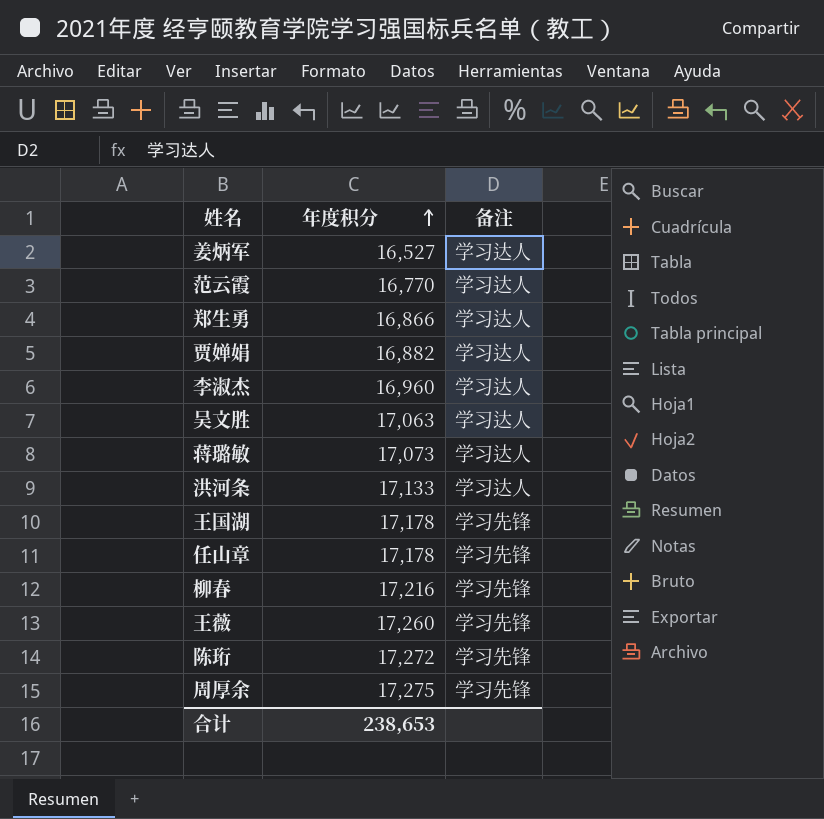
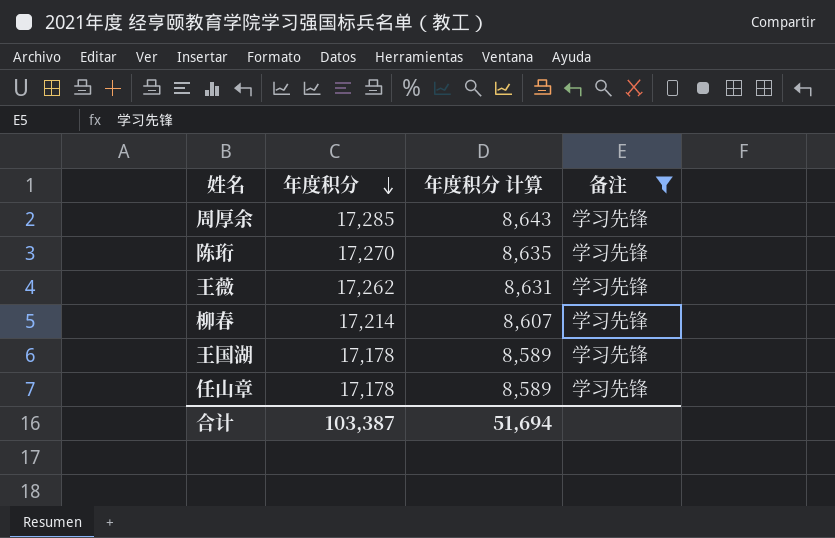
filter: none -> 备注 = 学习先锋
row order: 年度积分 ascending -> 年度积分 descending
column 年度积分 计算 | formula: none -> [年度积分] * 0.5
周厚余 | 年度积分: 17,275 -> 17,285
陈珩 | 年度积分: 17,272 -> 17,270
王薇 | 年度积分: 17,260 -> 17,262
柳春 | 年度积分: 17,216 -> 17,214
合计 | 年度积分: 238,653 -> 103,387

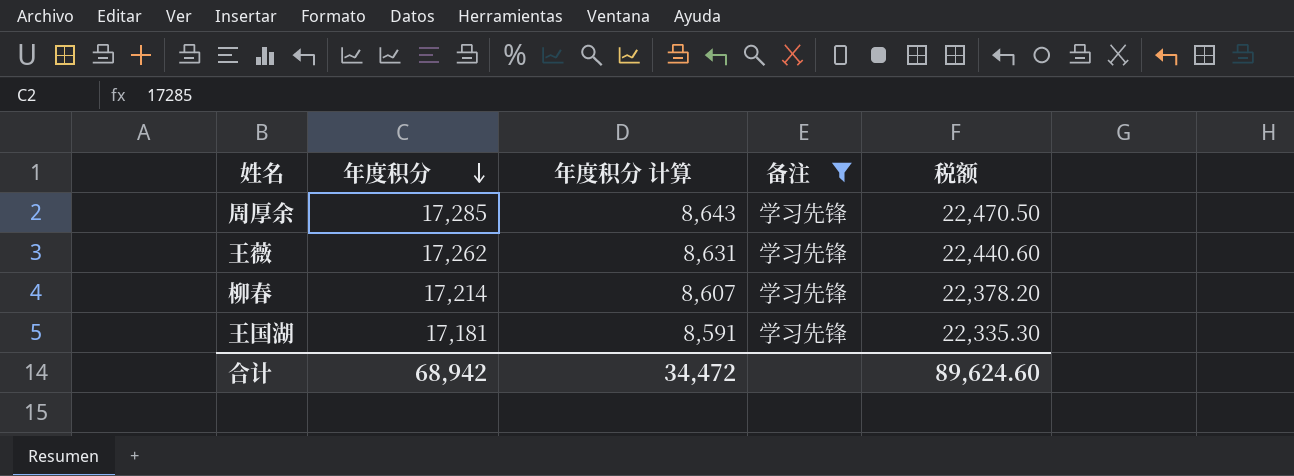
column 税额 | formula: none -> [年度积分] * 1.3
row 陈珩: 17,270 | 8,635 | 学习先锋 -> none
row 任山章: 17,178 | 8,589 | 学习先锋 -> none
王国湖 | 年度积分: 17,178 -> 17,181
王国湖 | 年度积分 计算: 8,589 -> 8,591
合计 | 年度积分: 103,387 -> 68,942
合计 | 年度积分 计算: 51,694 -> 34,472

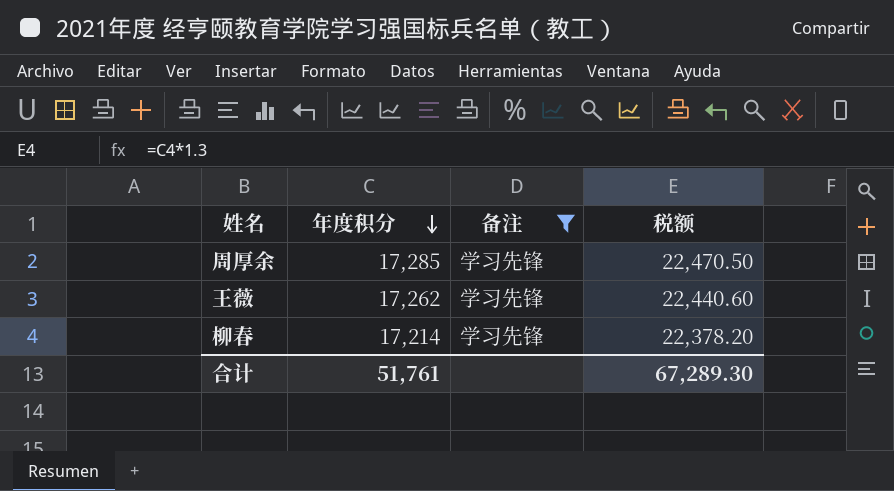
column 年度积分 计算 | formula: [年度积分] * 0.5 -> none
row 王国湖: 17,181 | 8,591 | 学习先锋 | 22,335.30 -> none
合计 | 年度积分: 68,942 -> 51,761
合计 | 税额: 89,624.60 -> 67,289.30

